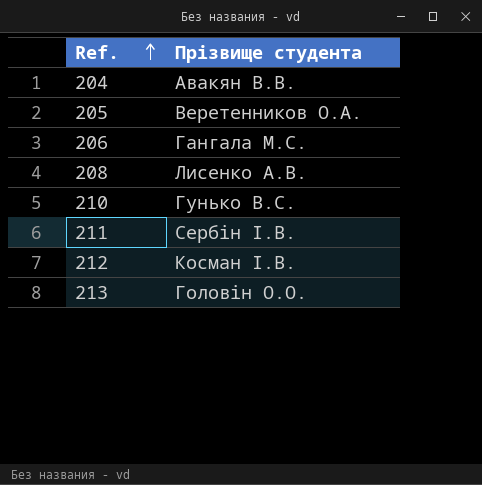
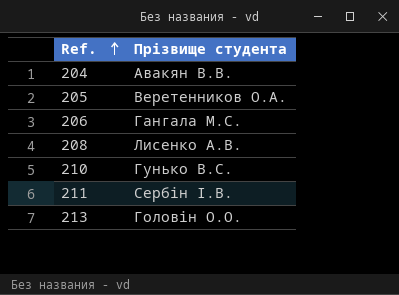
row 212: Косман І.В. -> none

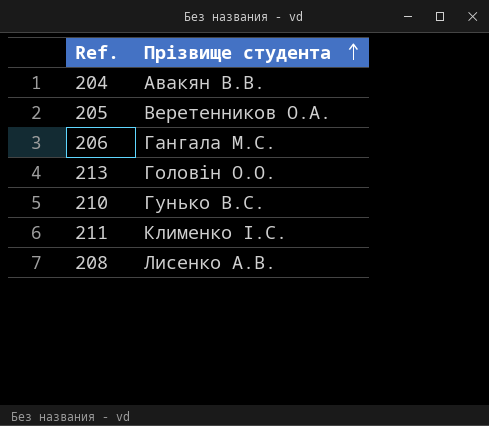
row order: Ref. ascending -> Прізвище студента ascending
211 | Прізвище студента: Сербін І.В. -> Клименко І.С.

